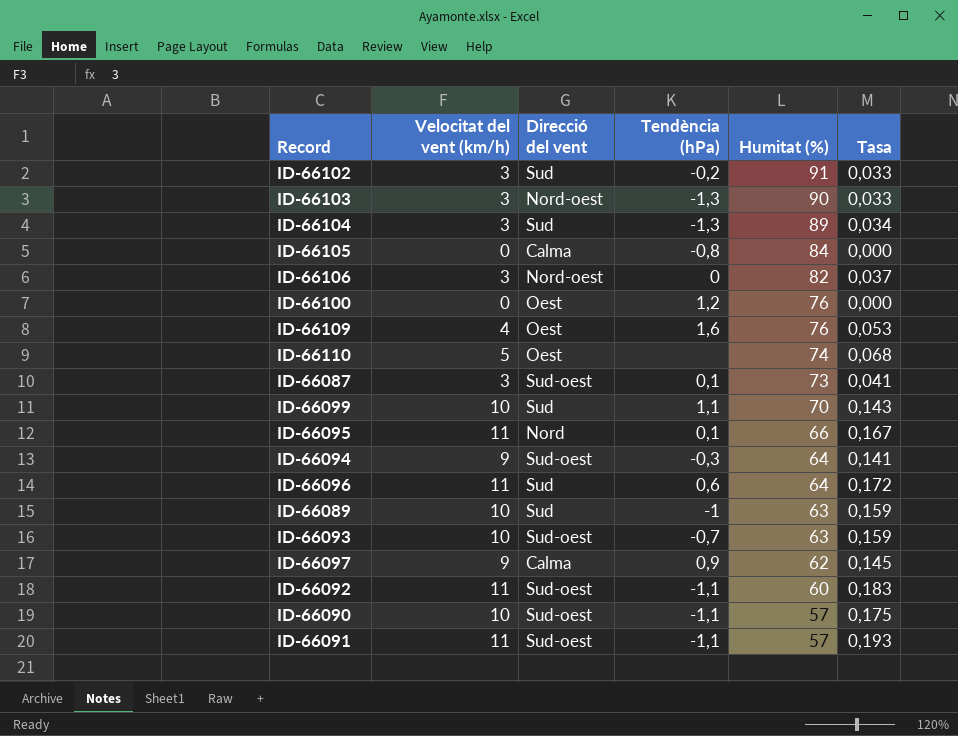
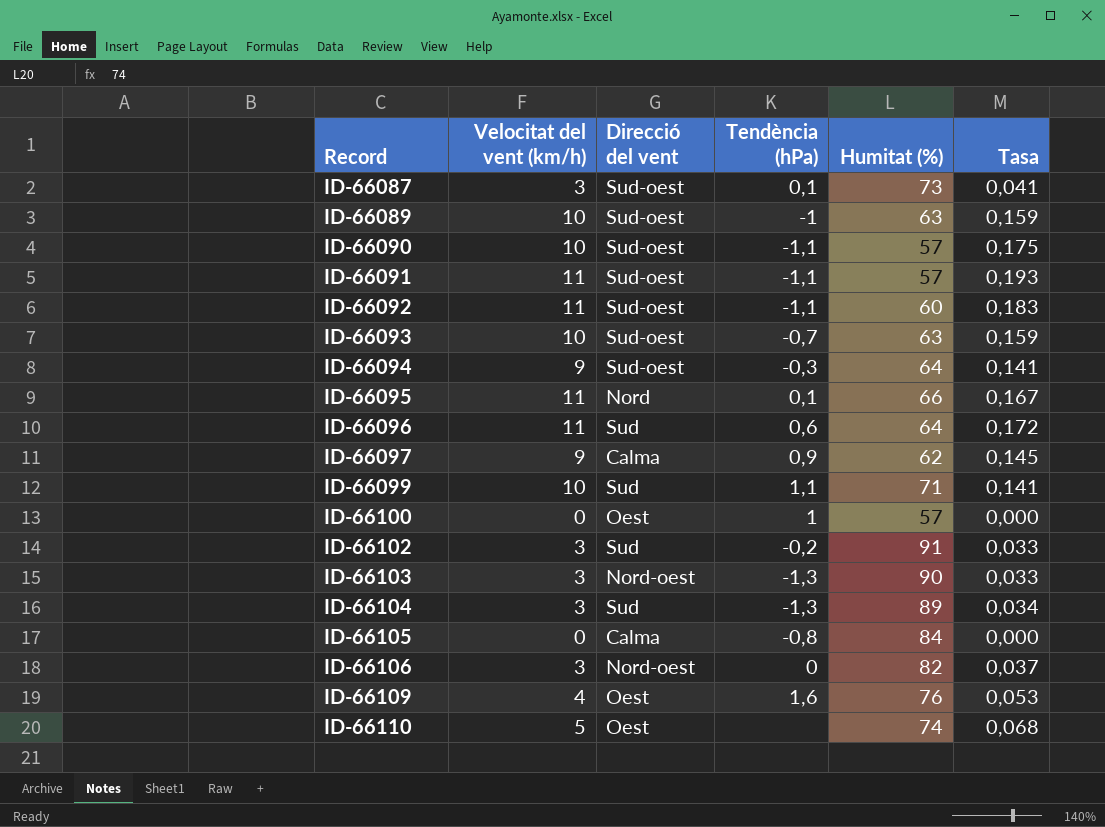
row order: Humitat (%) descending -> Record ascending
ID-66089 | Direcció del vent: Sud -> Sud-oest
ID-66099 | Humitat (%): 70 -> 71
ID-66099 | Tasa: 0,143 -> 0,141
ID-66100 | Tendència (hPa): 1,2 -> 1
ID-66100 | Humitat (%): 76 -> 57

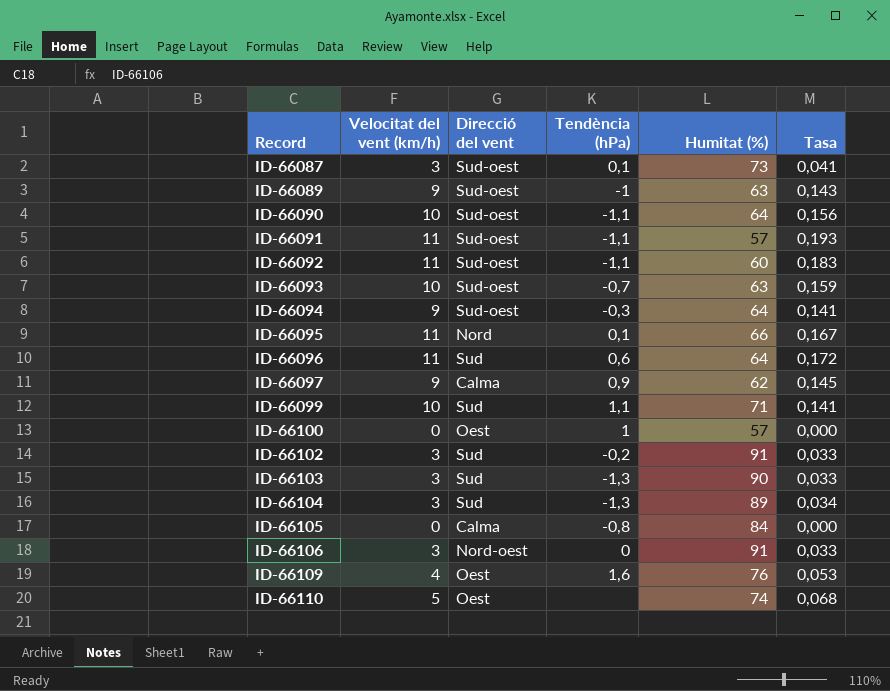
ID-66089 | Velocitat del vent (km/h): 10 -> 9
ID-66089 | Tasa: 0,159 -> 0,143
ID-66090 | Humitat (%): 57 -> 64
ID-66090 | Tasa: 0,175 -> 0,156
ID-66103 | Direcció del vent: Nord-oest -> Sud
ID-66106 | Humitat (%): 82 -> 91
ID-66106 | Tasa: 0,037 -> 0,033

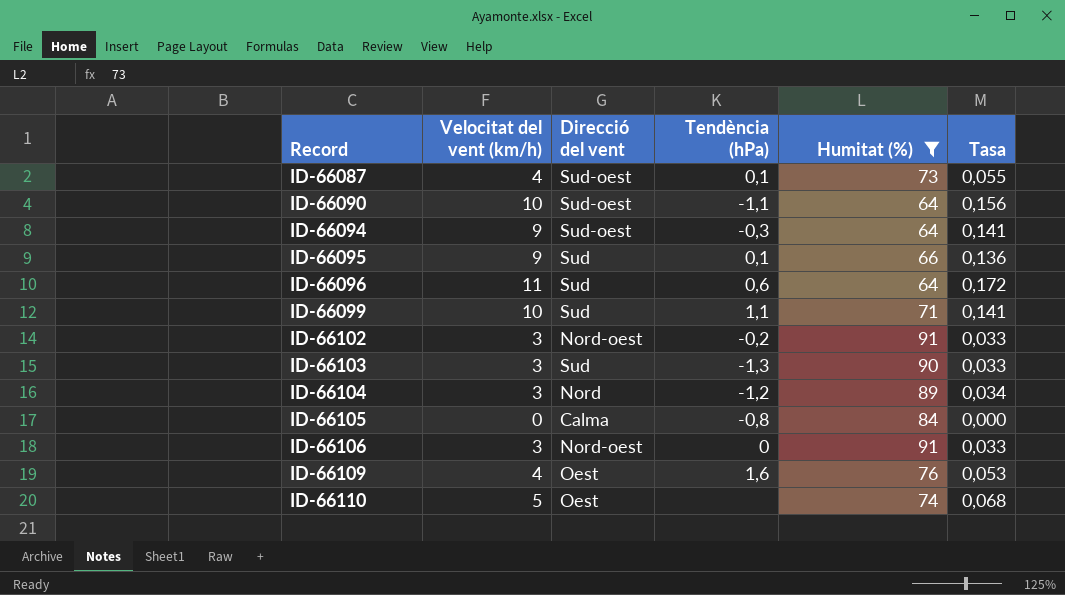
filter: none -> Humitat (%) >= 64
ID-66087 | Velocitat del vent (km/h): 3 -> 4
ID-66087 | Tasa: 0,041 -> 0,055
ID-66095 | Velocitat del vent (km/h): 11 -> 9
ID-66095 | Direcció del vent: Nord -> Sud
ID-66095 | Tasa: 0,167 -> 0,136
ID-66102 | Direcció del vent: Sud -> Nord-oest
ID-66104 | Direcció del vent: Sud -> Nord
ID-66104 | Tendència (hPa): -1,3 -> -1,2

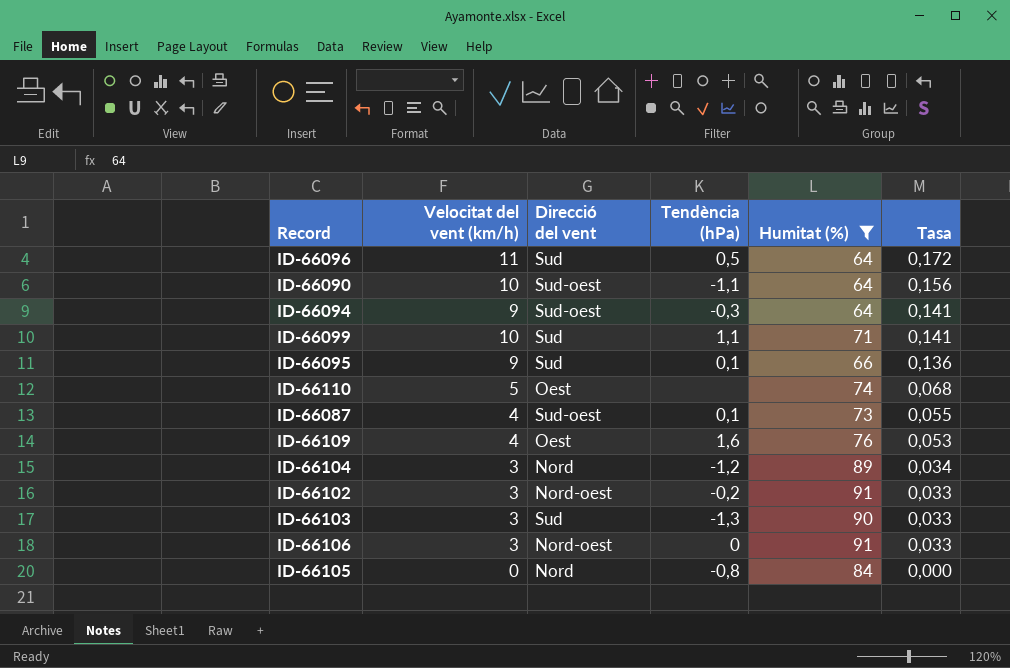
row order: Record ascending -> Tasa descending
ID-66096 | Tendència (hPa): 0,6 -> 0,5
ID-66105 | Direcció del vent: Calma -> Nord

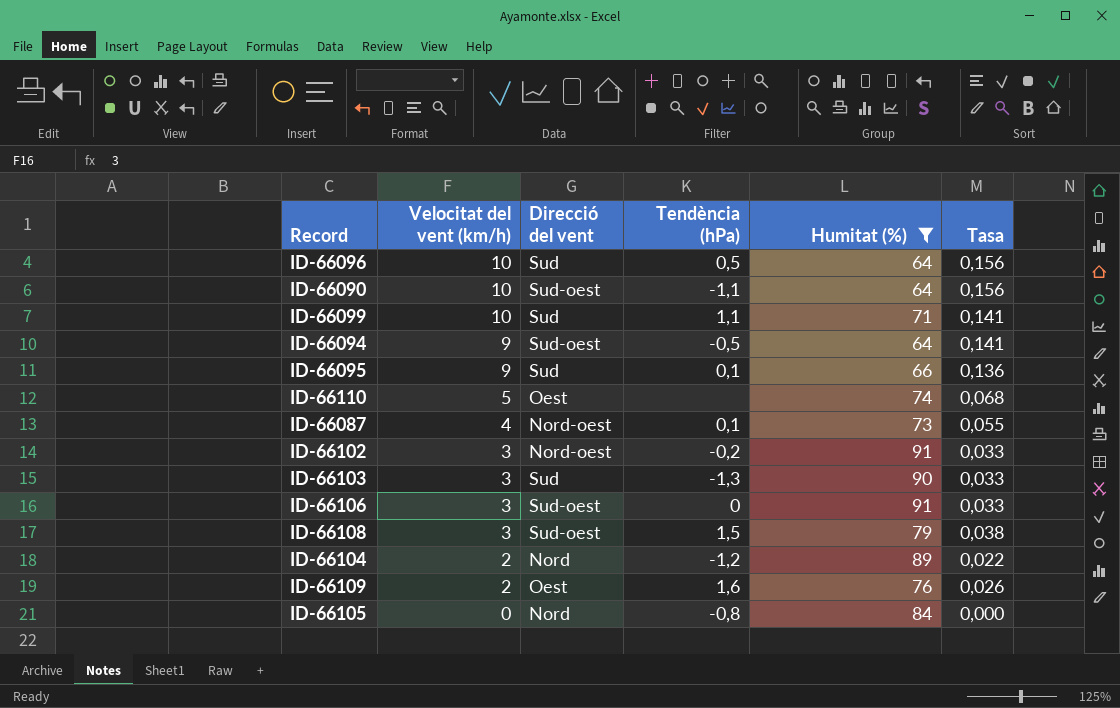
row order: Tasa descending -> Velocitat del vent (km/h) descending
ID-66096 | Velocitat del vent (km/h): 11 -> 10
ID-66096 | Tasa: 0,172 -> 0,156
ID-66094 | Tendència (hPa): -0,3 -> -0,5
ID-66087 | Direcció del vent: Sud-oest -> Nord-oest
ID-66106 | Direcció del vent: Nord-oest -> Sud-oest
row ID-66108: none -> 3 | Sud-oest | 1,5 | 79 | 0,038
ID-66104 | Velocitat del vent (km/h): 3 -> 2
ID-66104 | Tasa: 0,034 -> 0,022
ID-66109 | Velocitat del vent (km/h): 4 -> 2
ID-66109 | Tasa: 0,053 -> 0,026

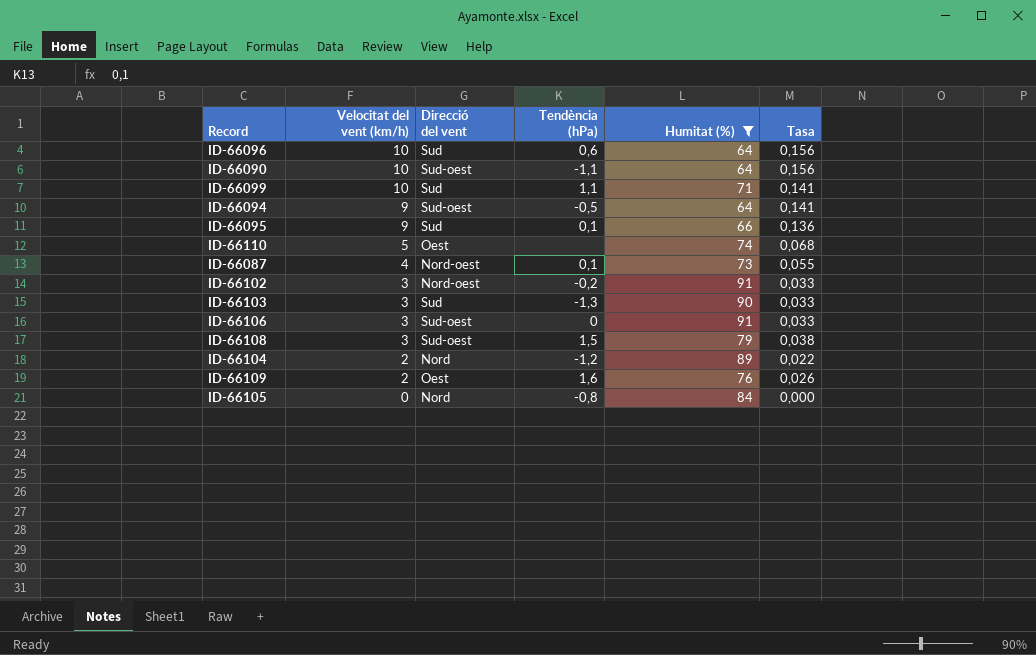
ID-66096 | Tendència (hPa): 0,5 -> 0,6

